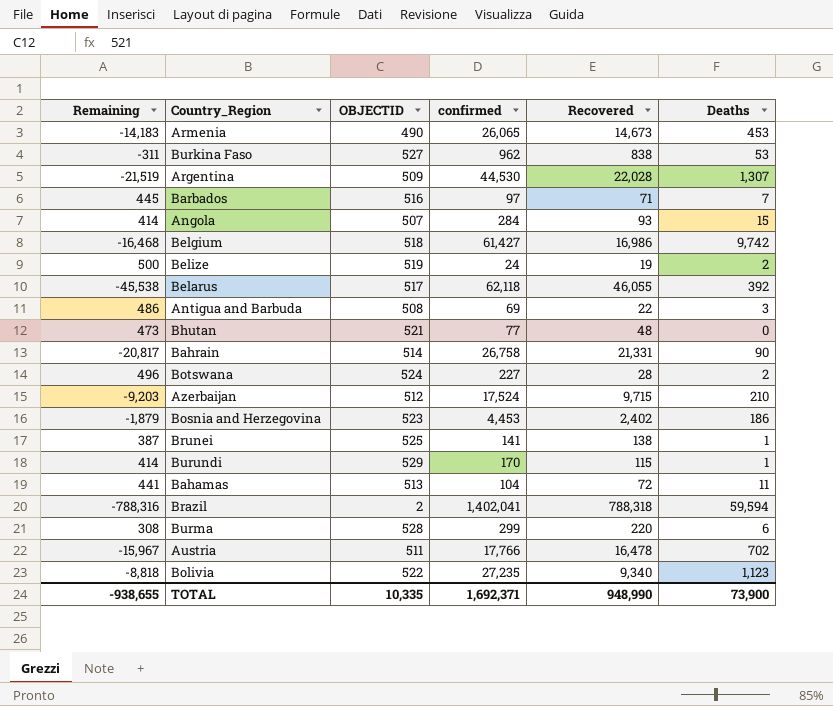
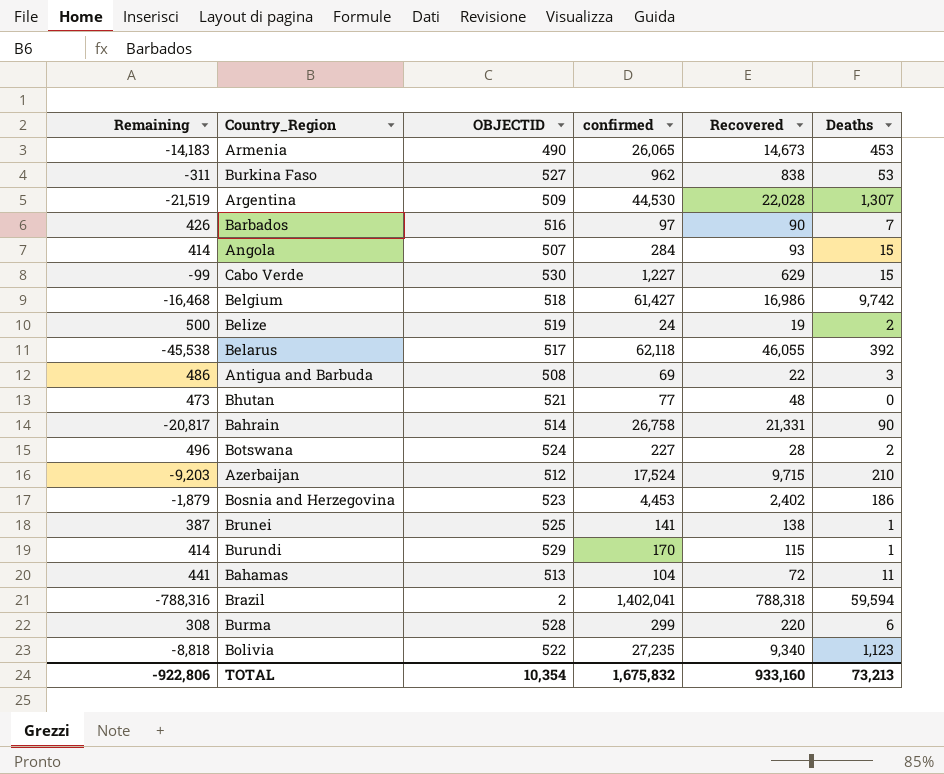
row Austria: -15,967 | 511 | 17,766 | 16,478 | 702 -> none
Barbados | Remaining: 445 -> 426
Barbados | Recovered: 71 -> 90
row Cabo Verde: none -> -99 | 530 | 1,227 | 629 | 15
TOTAL | Remaining: -938,655 -> -922,806
TOTAL | OBJECTID: 10,335 -> 10,354
TOTAL | confirmed: 1,692,371 -> 1,675,832
TOTAL | Recovered: 948,990 -> 933,160
TOTAL | Deaths: 73,900 -> 73,213

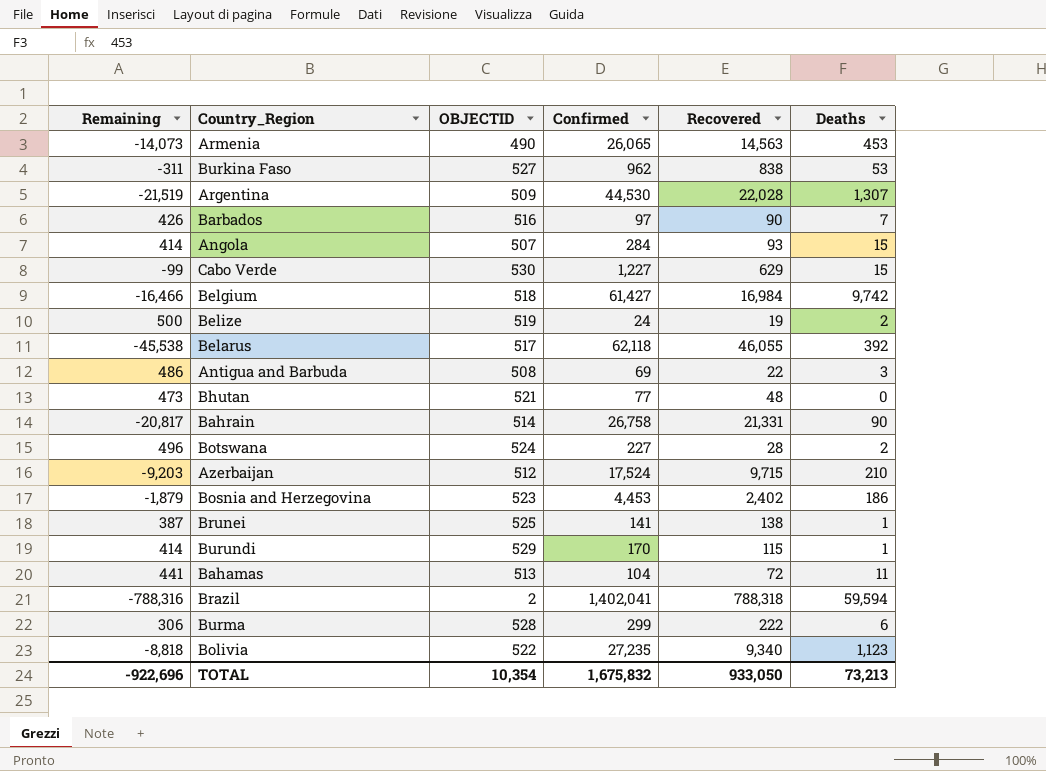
column name: confirmed -> Confirmed
Armenia | Remaining: -14,183 -> -14,073
Armenia | Recovered: 14,673 -> 14,563
Belgium | Remaining: -16,468 -> -16,466
Belgium | Recovered: 16,986 -> 16,984
Burma | Remaining: 308 -> 306
Burma | Recovered: 220 -> 222
TOTAL | Remaining: -922,806 -> -922,696
TOTAL | Recovered: 933,160 -> 933,050

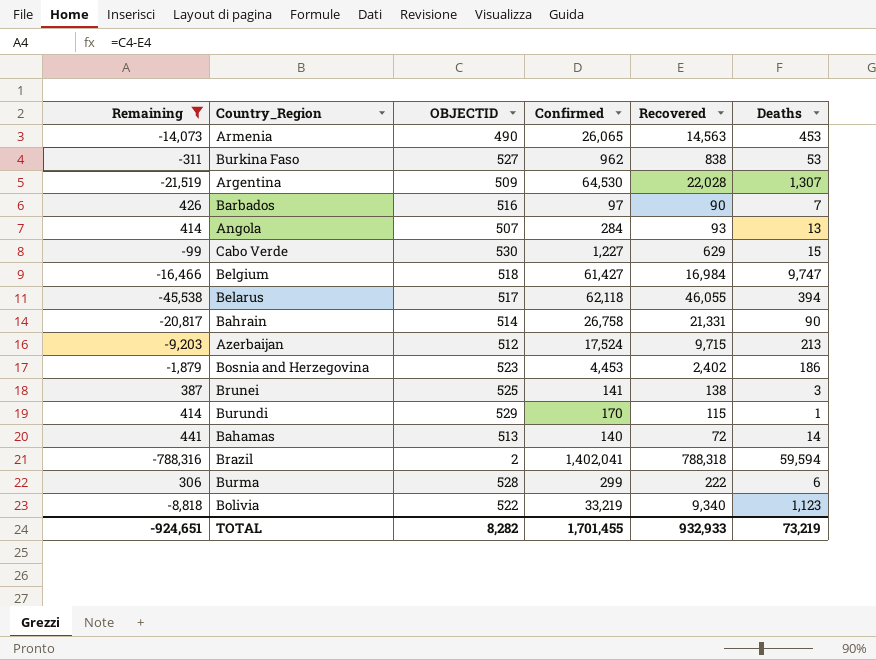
filter: none -> Remaining <= 441
Argentina | Confirmed: 44,530 -> 64,530
Angola | Deaths: 15 -> 13
Belgium | Deaths: 9,742 -> 9,747
Belarus | Deaths: 392 -> 394
Azerbaijan | Deaths: 210 -> 213
Brunei | Deaths: 1 -> 3
Bahamas | Confirmed: 104 -> 140
Bahamas | Deaths: 11 -> 14
Bolivia | Confirmed: 27,235 -> 33,219
TOTAL | Remaining: -922,696 -> -924,651
TOTAL | OBJECTID: 10,354 -> 8,282
TOTAL | Confirmed: 1,675,832 -> 1,701,455
TOTAL | Recovered: 933,050 -> 932,933
TOTAL | Deaths: 73,213 -> 73,219

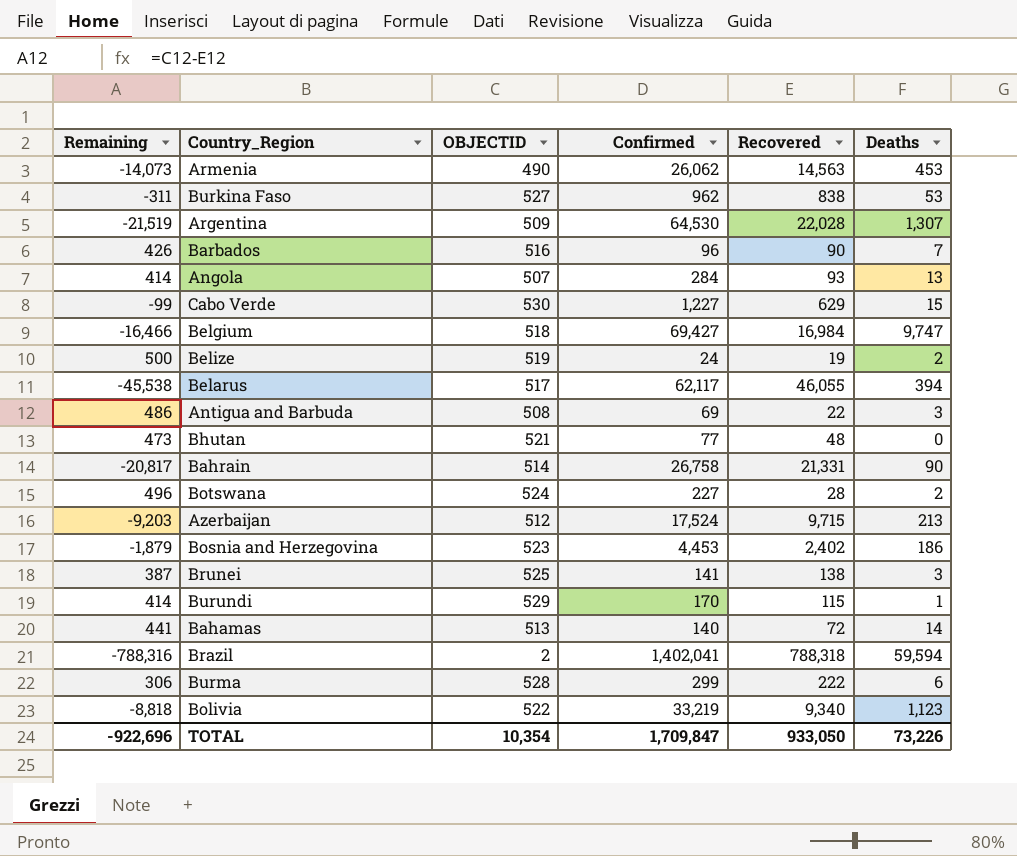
filter: Remaining <= 441 -> none
Armenia | Confirmed: 26,065 -> 26,062
Barbados | Confirmed: 97 -> 96
Belgium | Confirmed: 61,427 -> 69,427
Belarus | Confirmed: 62,118 -> 62,117
TOTAL | Remaining: -924,651 -> -922,696
TOTAL | OBJECTID: 8,282 -> 10,354
TOTAL | Confirmed: 1,701,455 -> 1,709,847
TOTAL | Recovered: 932,933 -> 933,050
TOTAL | Deaths: 73,219 -> 73,226

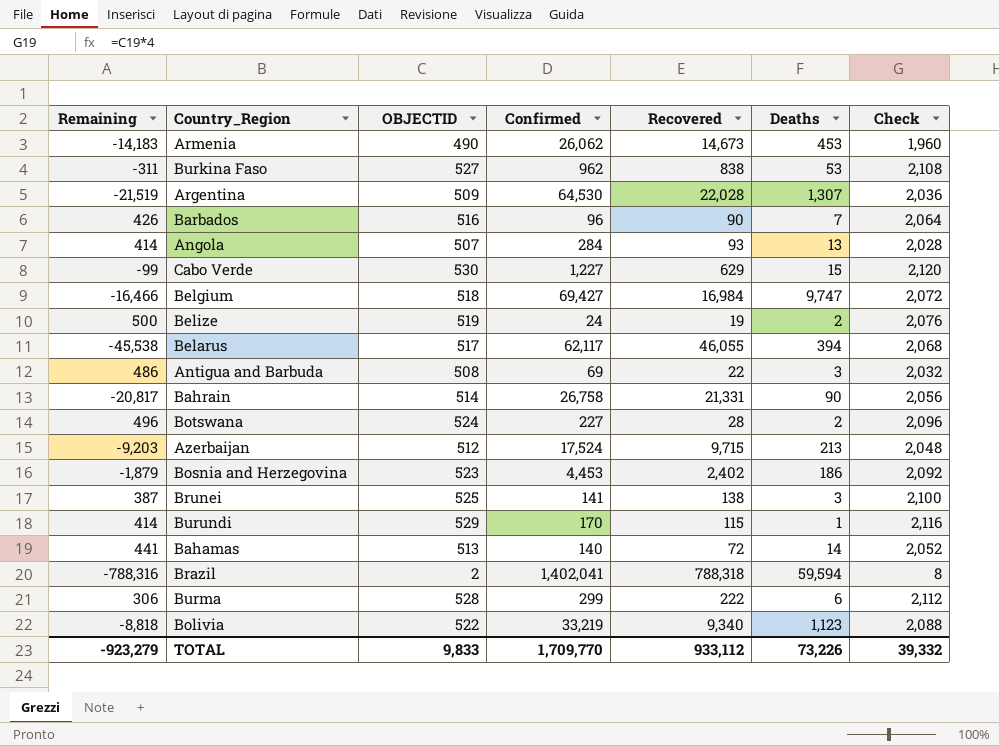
column Check | formula: none -> [OBJECTID] * 4
row Bhutan: 473 | 521 | 77 | 48 | 0 -> none
Armenia | Remaining: -14,073 -> -14,183
Armenia | Recovered: 14,563 -> 14,673
TOTAL | Remaining: -922,696 -> -923,279
TOTAL | OBJECTID: 10,354 -> 9,833
TOTAL | Confirmed: 1,709,847 -> 1,709,770
TOTAL | Recovered: 933,050 -> 933,112

